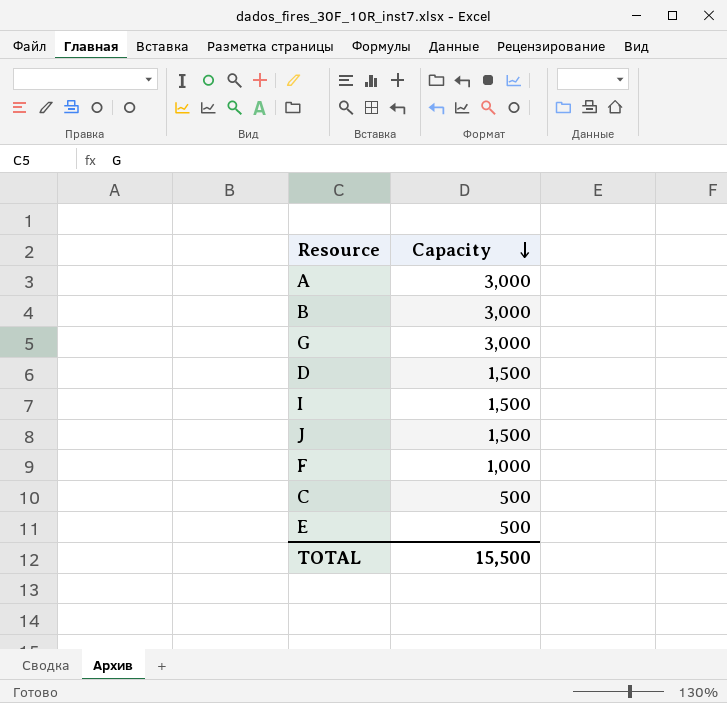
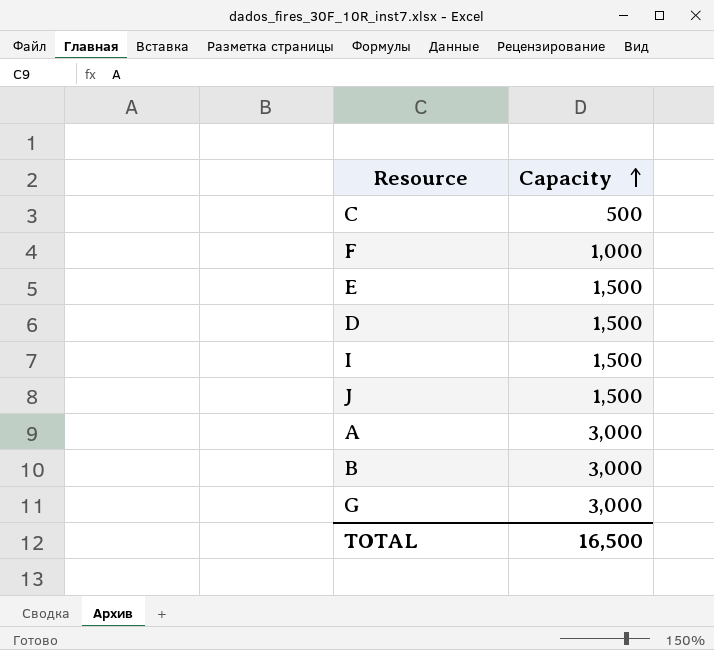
row order: Capacity descending -> Capacity ascending
E | Capacity: 500 -> 1,500
TOTAL | Capacity: 15,500 -> 16,500

